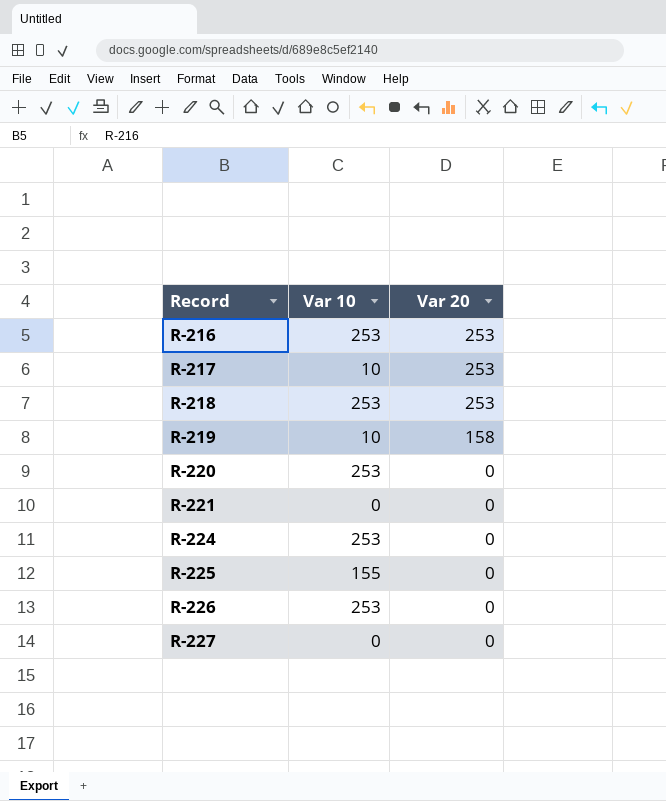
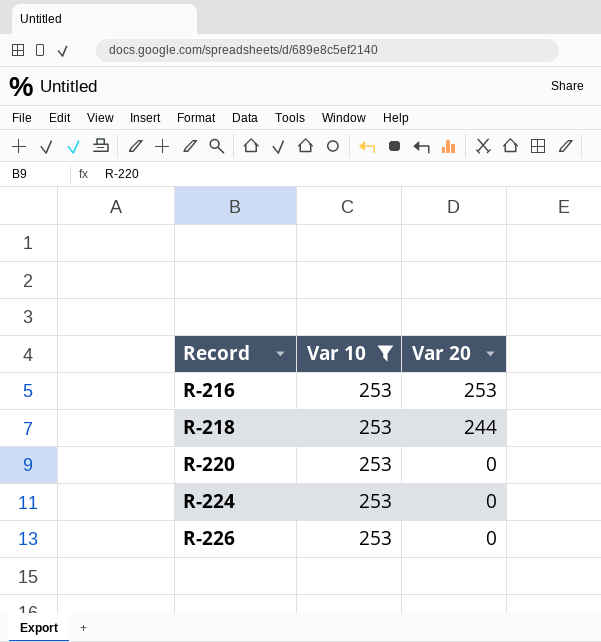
filter: none -> Var 10 = 253
R-218 | Var 20: 253 -> 244

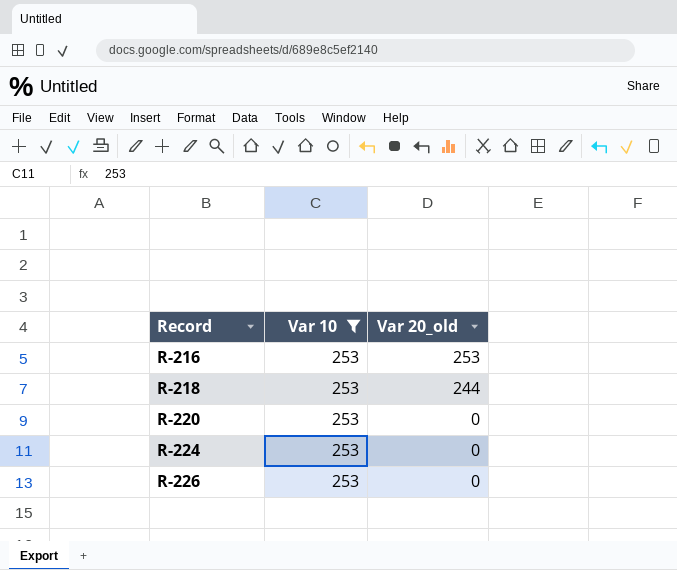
column name: Var 20 -> Var 20_old

